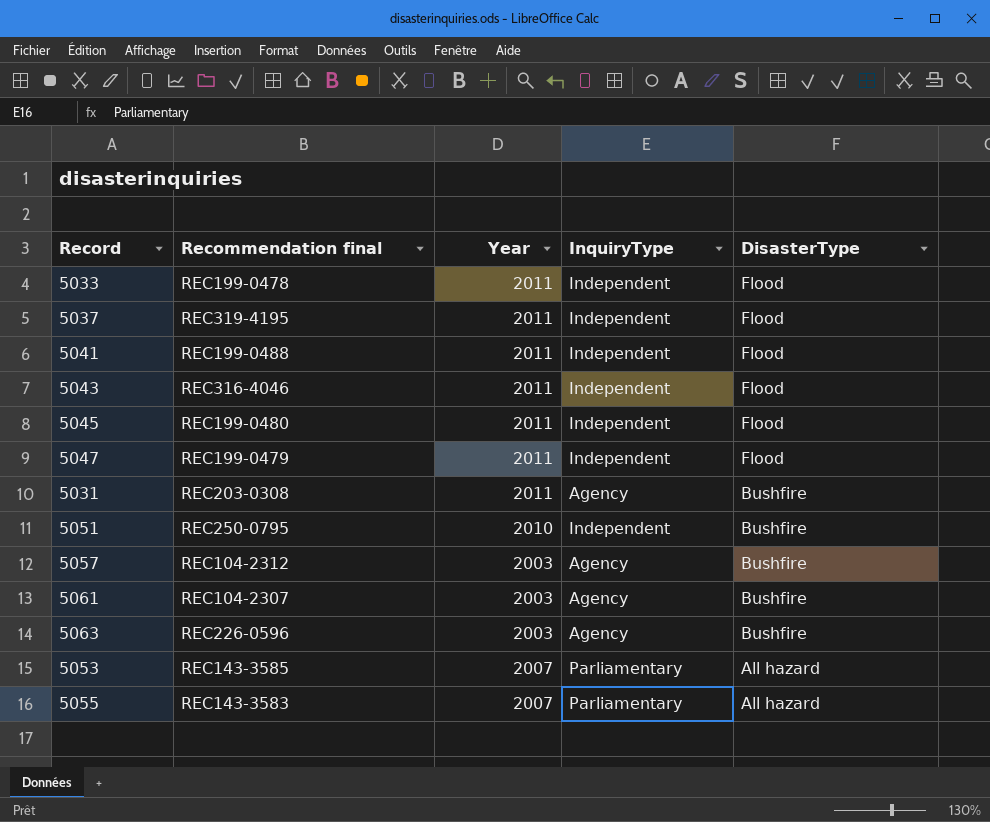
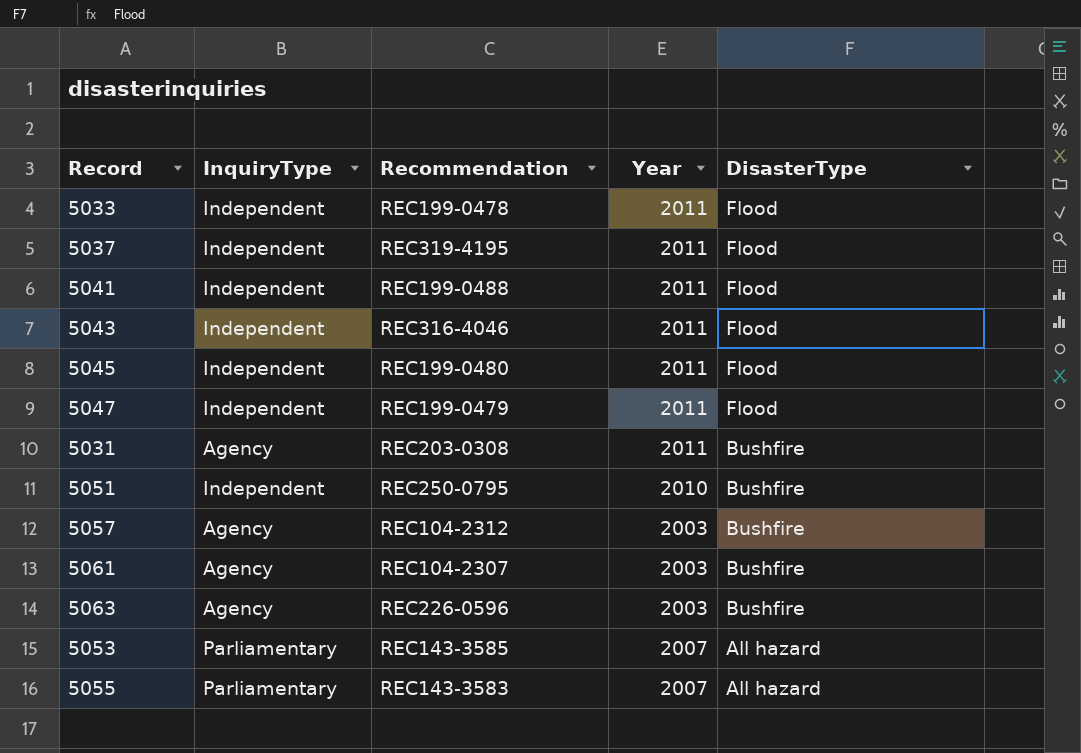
column InquiryType | position: 4 -> 2
column name: Recommendation final -> Recommendation

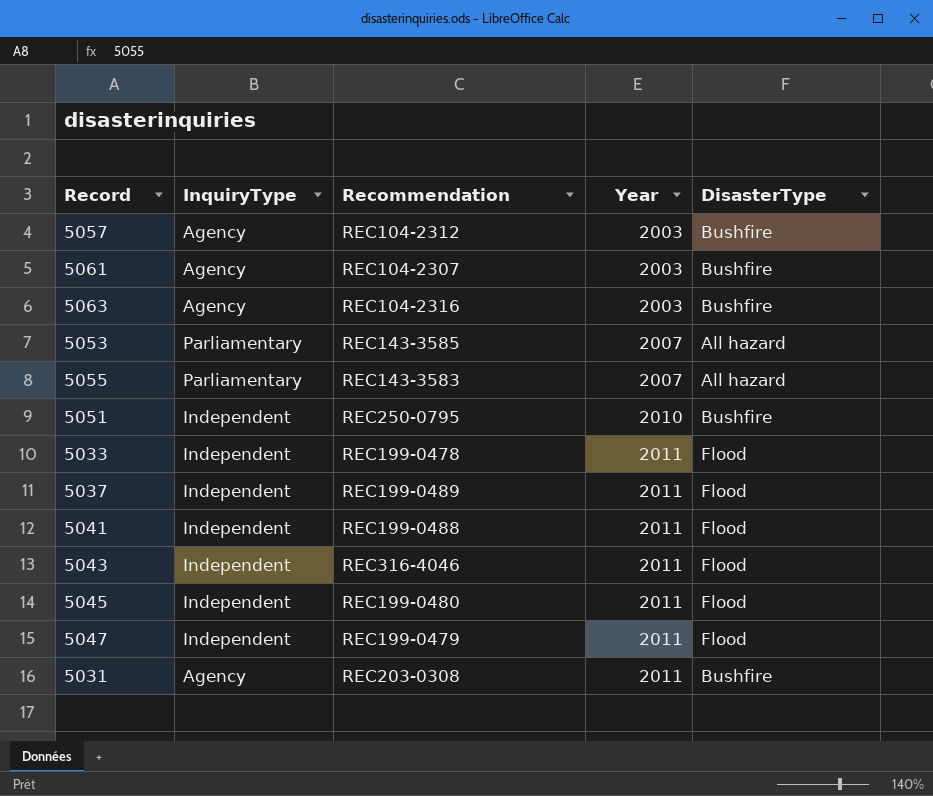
row order: DisasterType descending -> Year ascending
5063 | Recommendation: REC226-0596 -> REC104-2316
5037 | Recommendation: REC319-4195 -> REC199-0489

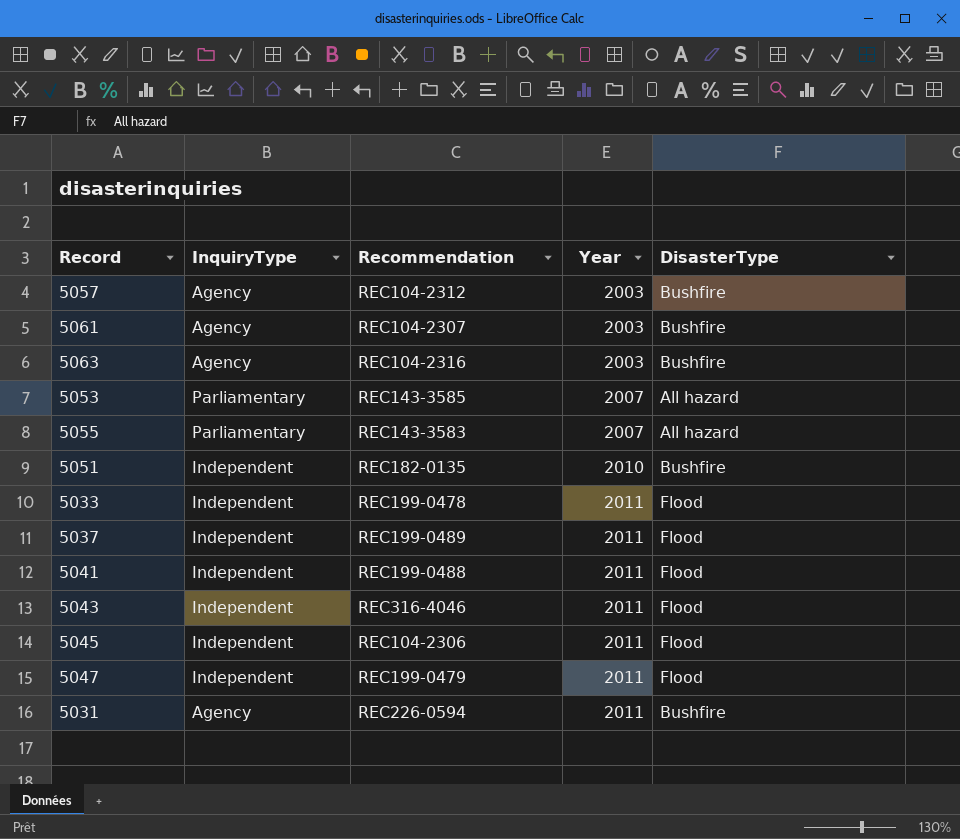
5051 | Recommendation: REC250-0795 -> REC182-0135
5045 | Recommendation: REC199-0480 -> REC104-2306
5031 | Recommendation: REC203-0308 -> REC226-0594

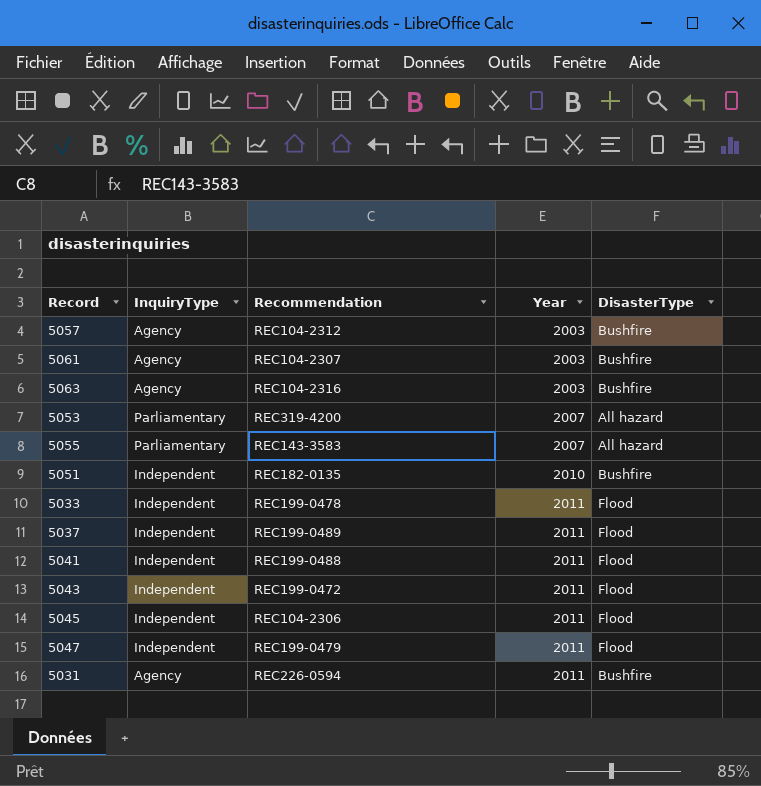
5053 | Recommendation: REC143-3585 -> REC319-4200
5043 | Recommendation: REC316-4046 -> REC199-0472

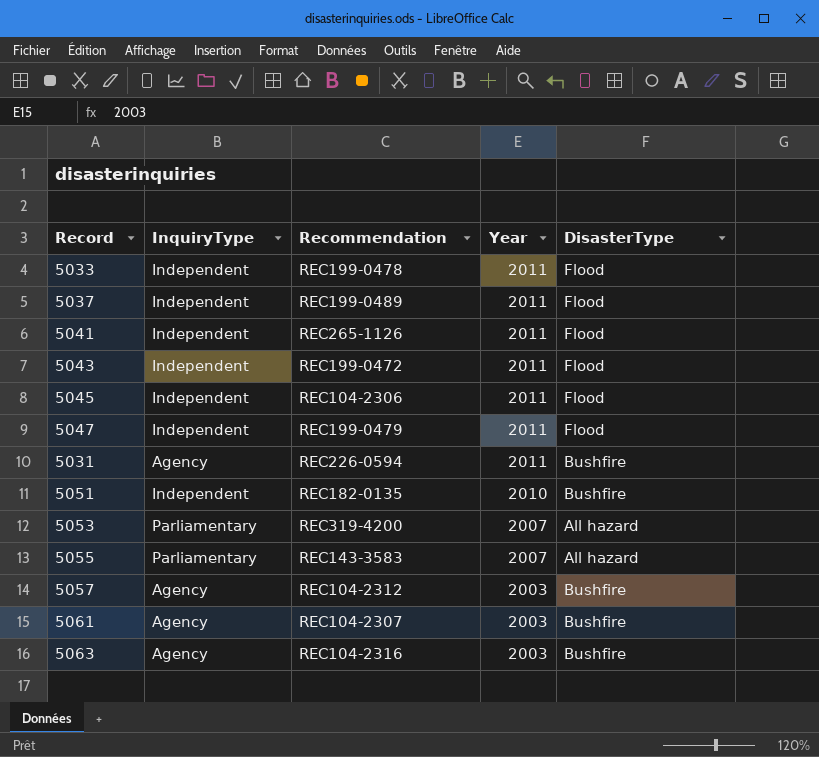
row order: Year ascending -> Year descending
5041 | Recommendation: REC199-0488 -> REC265-1126

